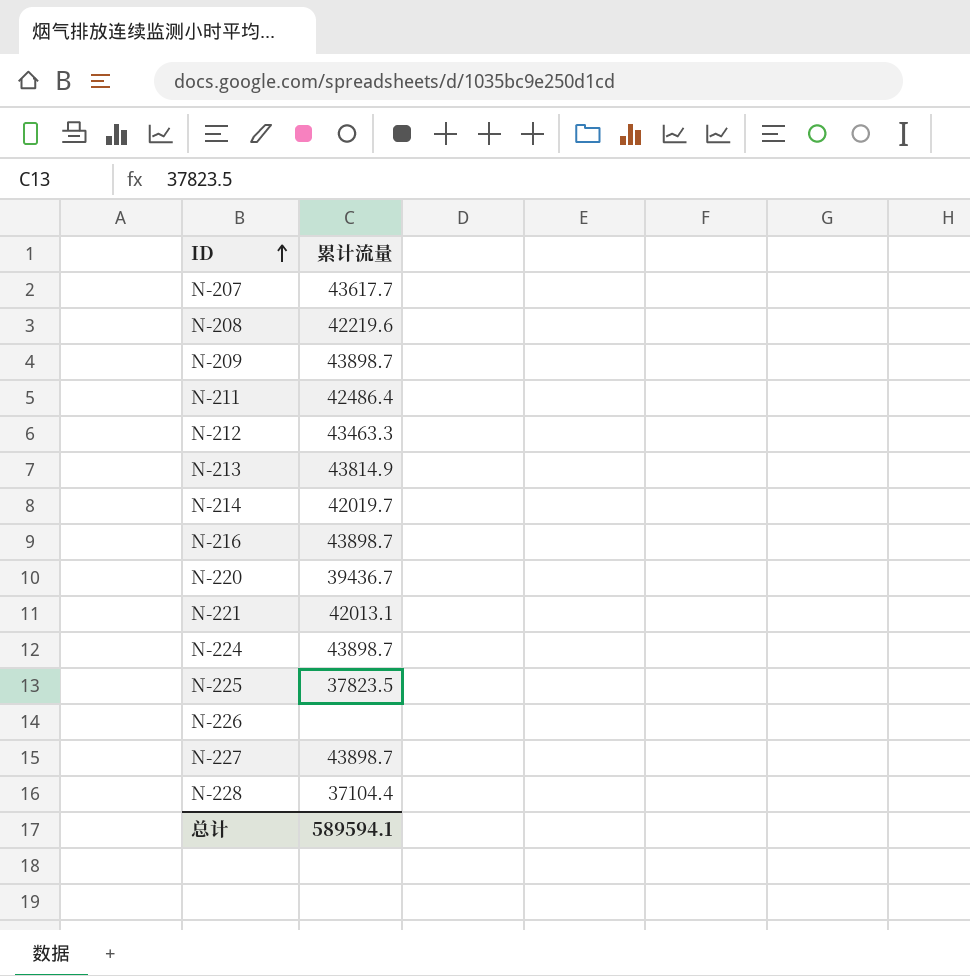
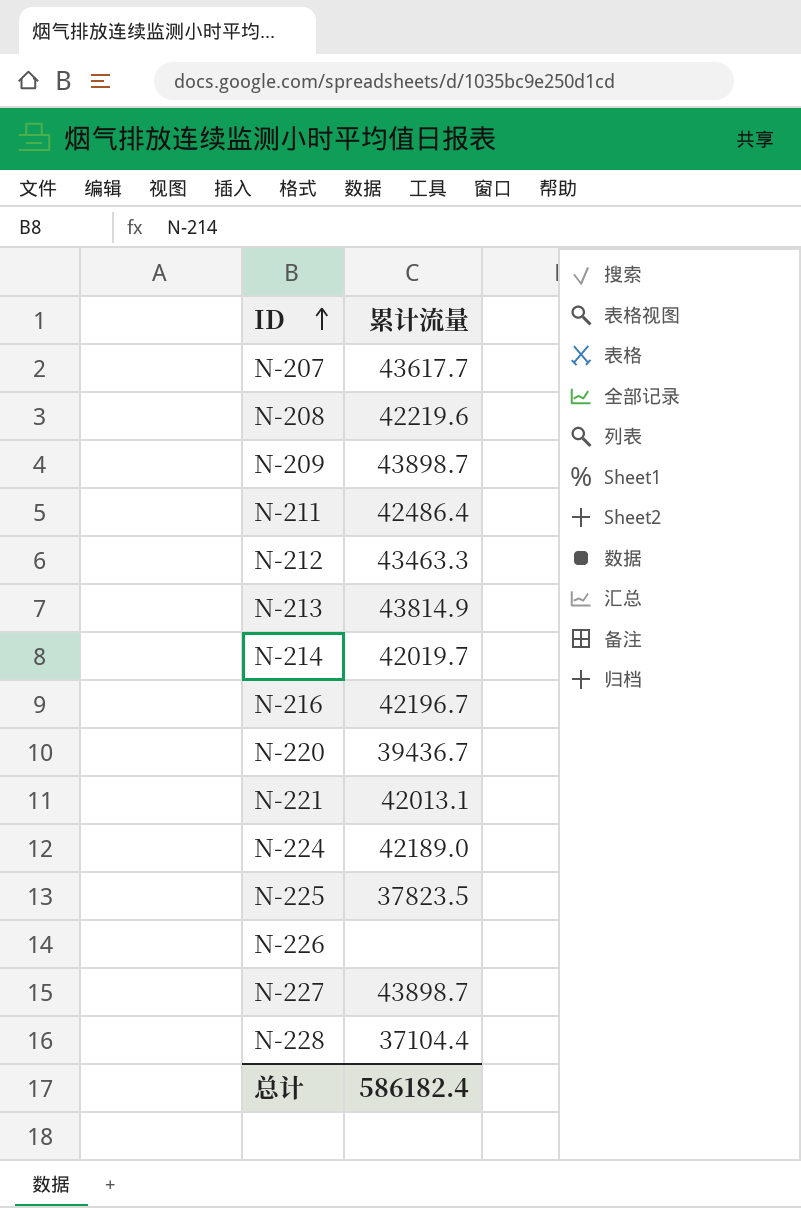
N-216 | 累计流量: 43898.7 -> 42196.7
N-224 | 累计流量: 43898.7 -> 42189.0
总计 | 累计流量: 589594.1 -> 586182.4

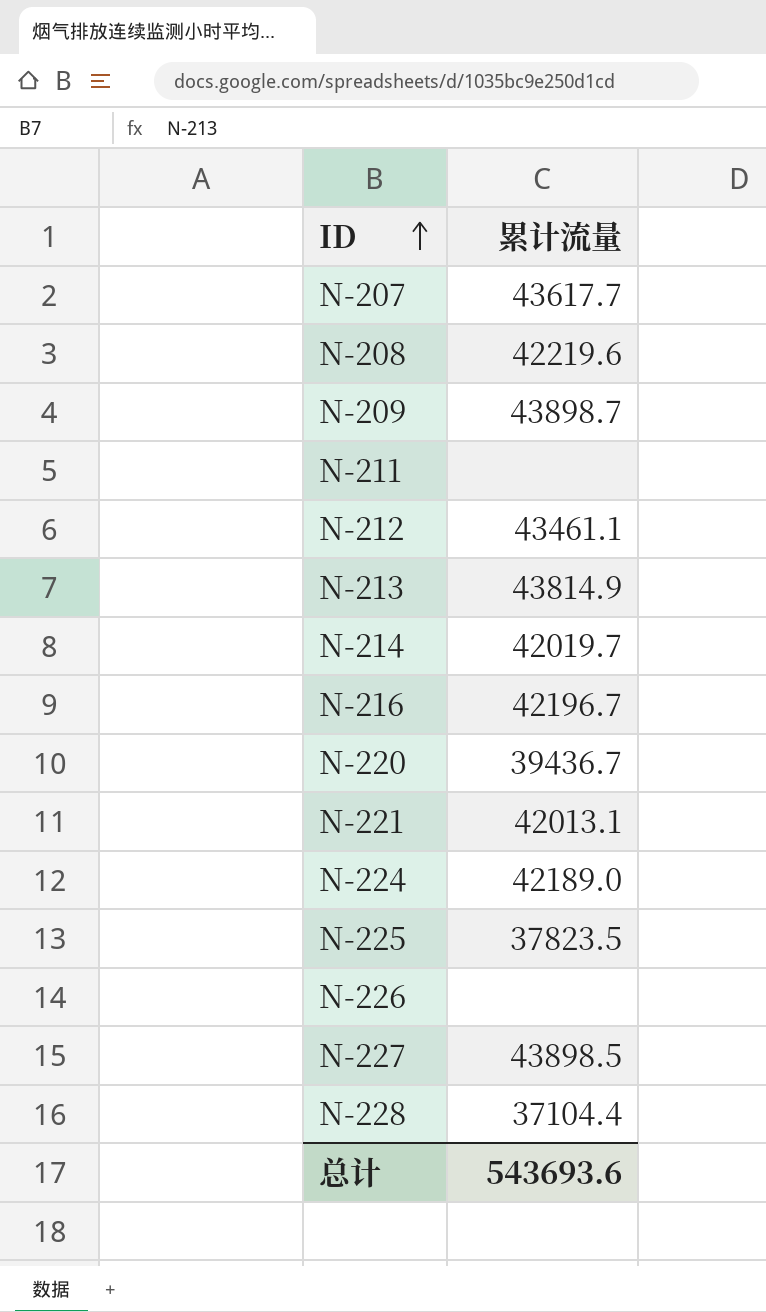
N-211 | 累计流量: 42486.4 -> none
N-212 | 累计流量: 43463.3 -> 43461.1
N-227 | 累计流量: 43898.7 -> 43898.5
总计 | 累计流量: 586182.4 -> 543693.6

